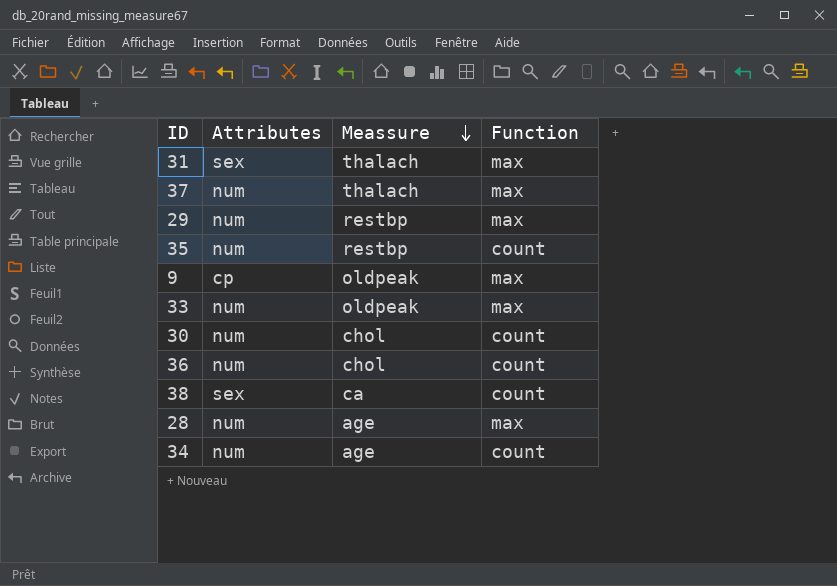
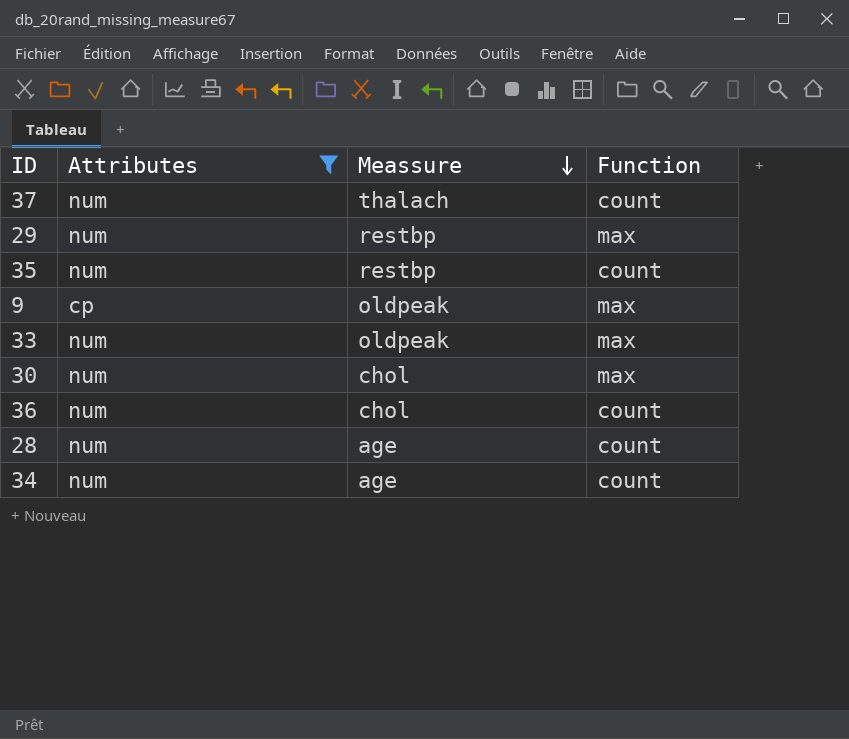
filter: none -> Attributes != sex
37 | Function: max -> count
30 | Function: count -> max
28 | Function: max -> count

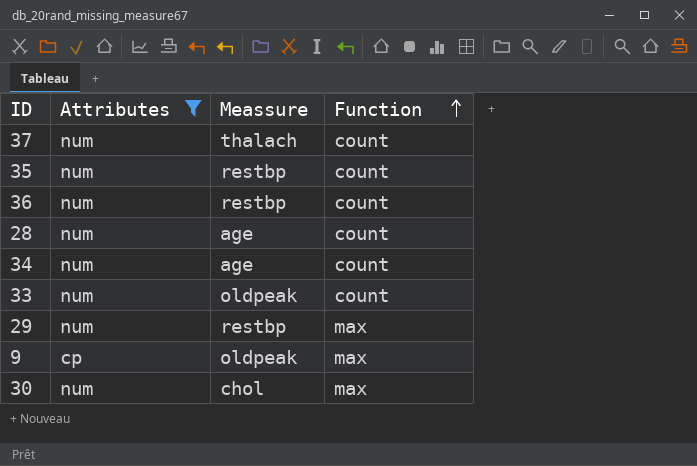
row order: Meassure descending -> Function ascending
36 | Meassure: chol -> restbp
33 | Function: max -> count

